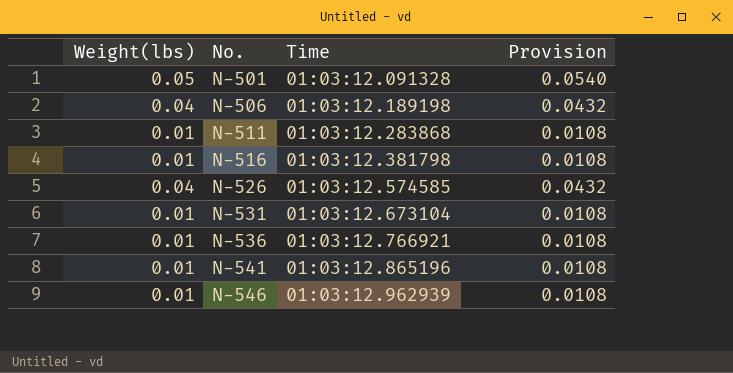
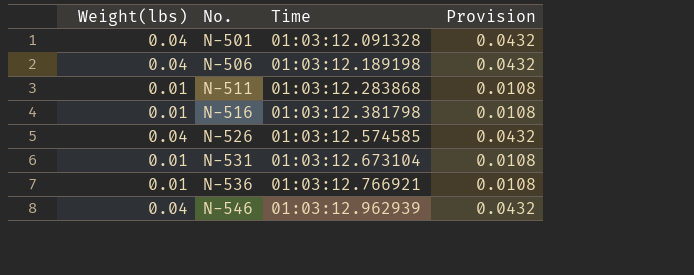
row N-541: 0.01 | 01:03:12.865196 | 0.0108 -> none
N-501 | Weight(lbs): 0.05 -> 0.04
N-501 | Provision: 0.0540 -> 0.0432
N-546 | Weight(lbs): 0.01 -> 0.04
N-546 | Provision: 0.0108 -> 0.0432

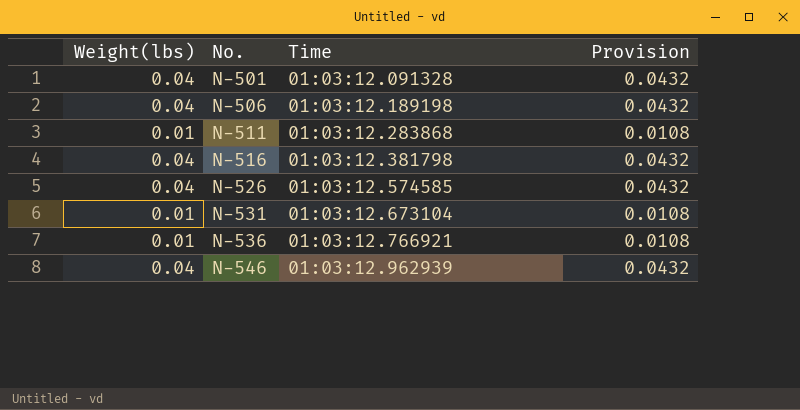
N-516 | Weight(lbs): 0.01 -> 0.04
N-516 | Provision: 0.0108 -> 0.0432

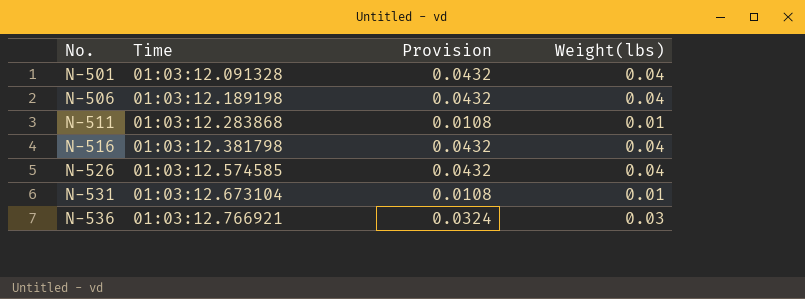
column Weight(lbs) | position: 1 -> 4
row N-546: 0.04 | 01:03:12.962939 | 0.0432 -> none
N-536 | Provision: 0.0108 -> 0.0324
N-536 | Weight(lbs): 0.01 -> 0.03

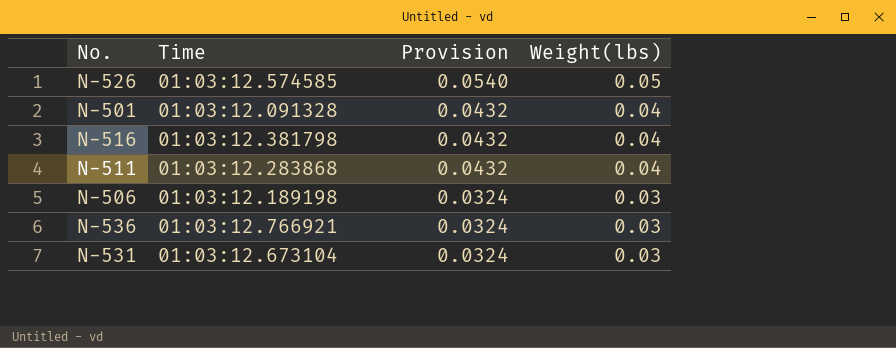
row order: No. ascending -> Provision descending
N-526 | Provision: 0.0432 -> 0.0540
N-526 | Weight(lbs): 0.04 -> 0.05
N-511 | Provision: 0.0108 -> 0.0432
N-511 | Weight(lbs): 0.01 -> 0.04
N-506 | Provision: 0.0432 -> 0.0324
N-506 | Weight(lbs): 0.04 -> 0.03
N-531 | Provision: 0.0108 -> 0.0324
N-531 | Weight(lbs): 0.01 -> 0.03

